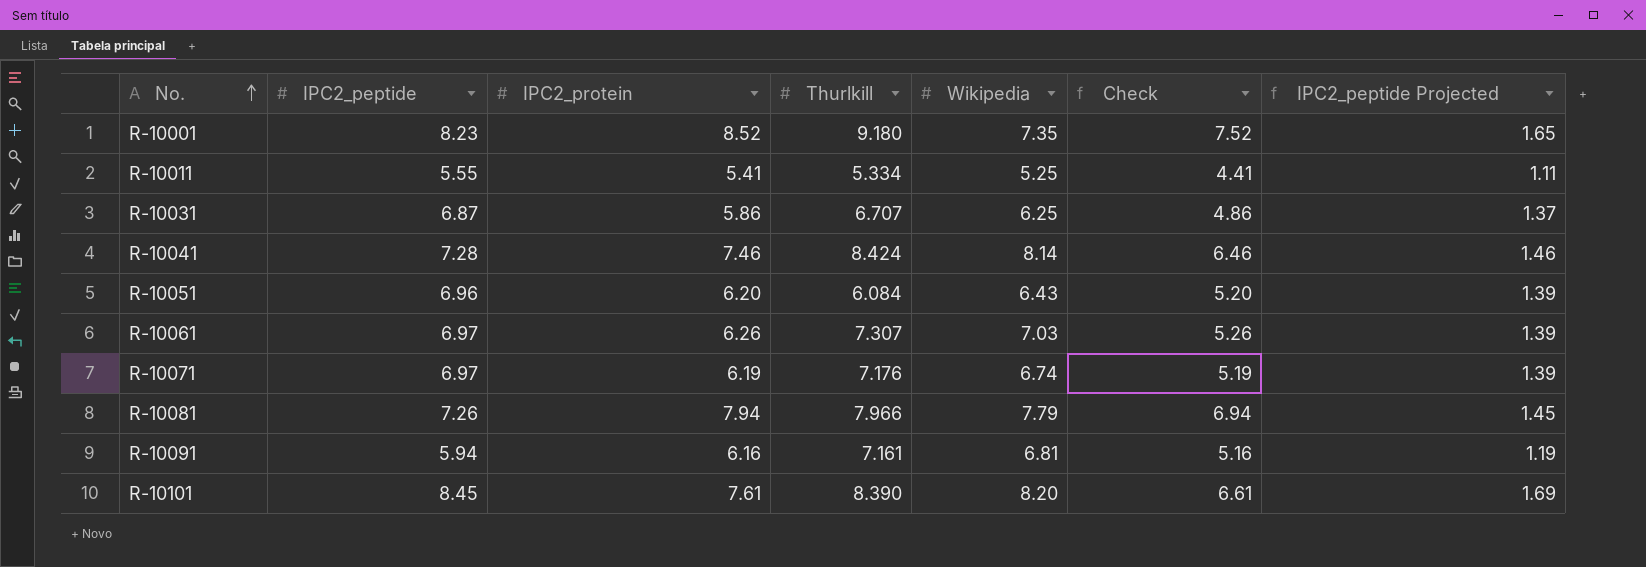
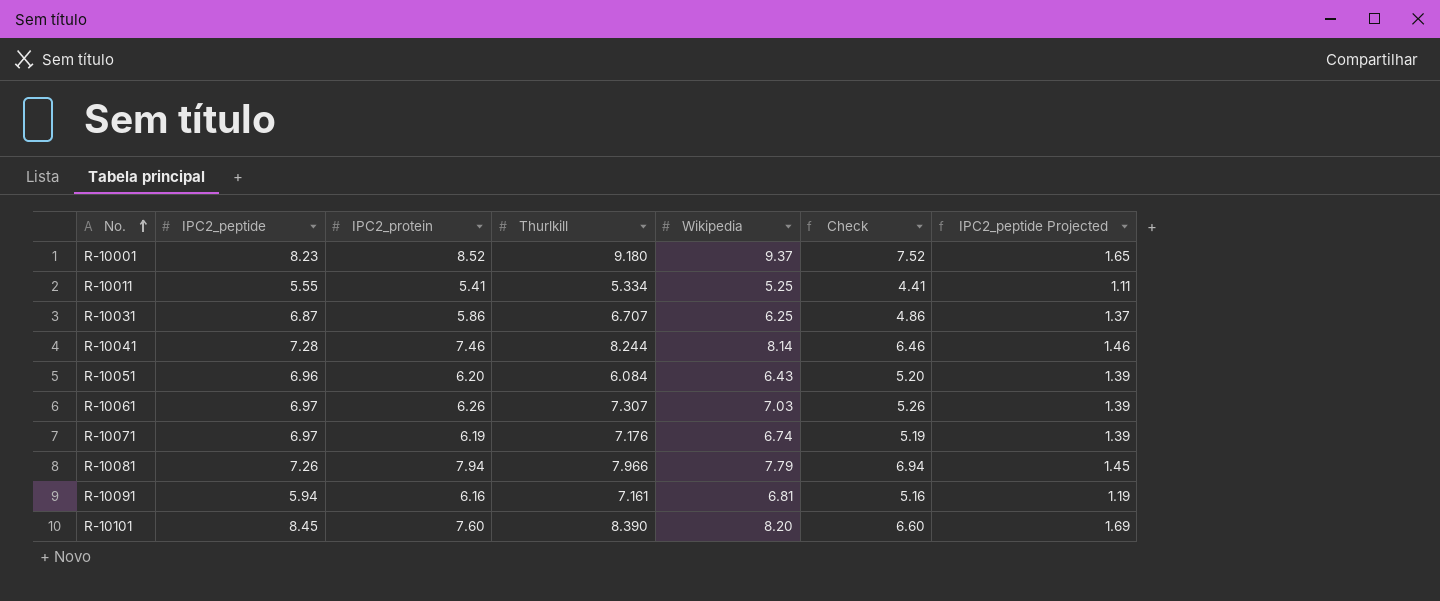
R-10001 | Wikipedia: 7.35 -> 9.37
R-10041 | Thurlkill: 8.424 -> 8.244
R-10101 | IPC2_protein: 7.61 -> 7.60
R-10101 | Check: 6.61 -> 6.60

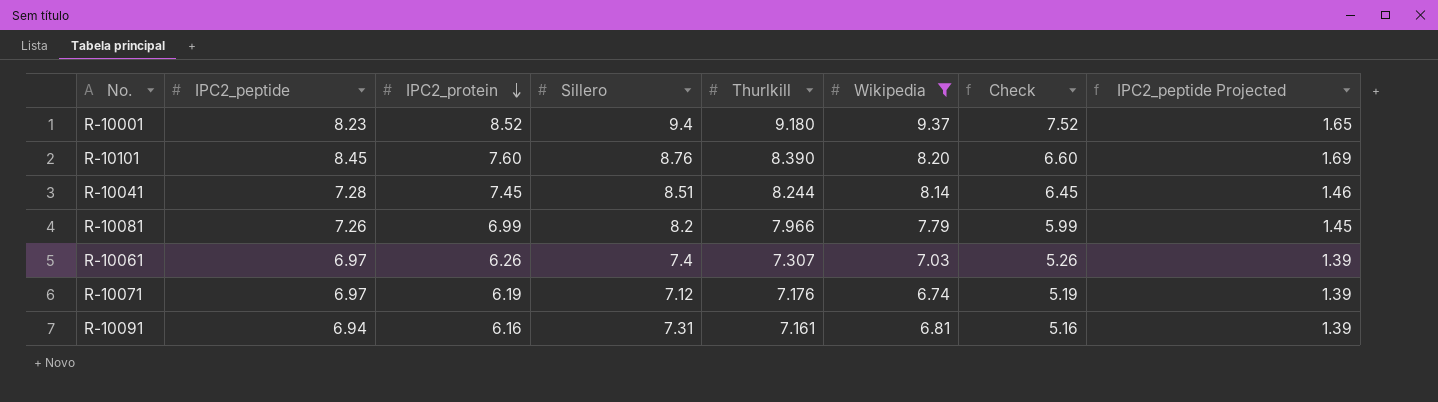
filter: none -> Wikipedia >= 6.74
row order: No. ascending -> IPC2_protein descending
column Sillero | position: none -> 4
R-10041 | IPC2_protein: 7.46 -> 7.45
R-10041 | Check: 6.46 -> 6.45
R-10081 | IPC2_protein: 7.94 -> 6.99
R-10081 | Check: 6.94 -> 5.99
R-10091 | IPC2_peptide: 5.94 -> 6.94
R-10091 | IPC2_peptide Projected: 1.19 -> 1.39

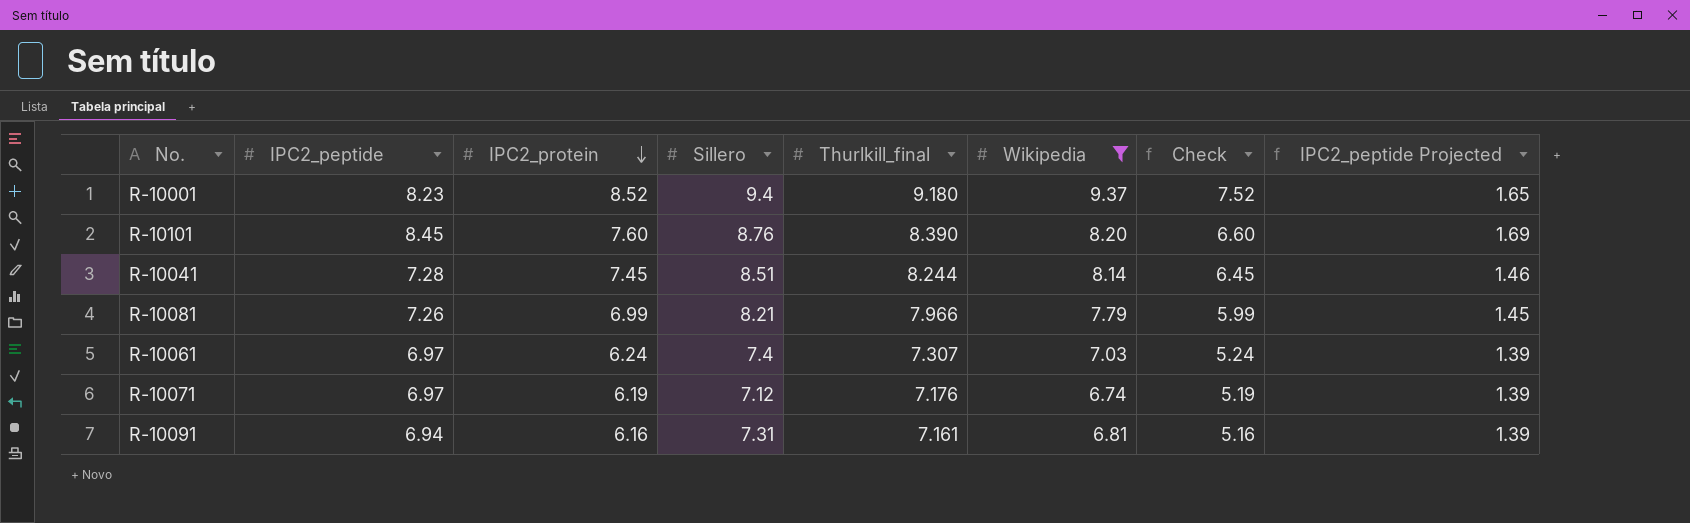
column name: Thurlkill -> Thurlkill_final
R-10081 | Sillero: 8.2 -> 8.21
R-10061 | IPC2_protein: 6.26 -> 6.24
R-10061 | Check: 5.26 -> 5.24

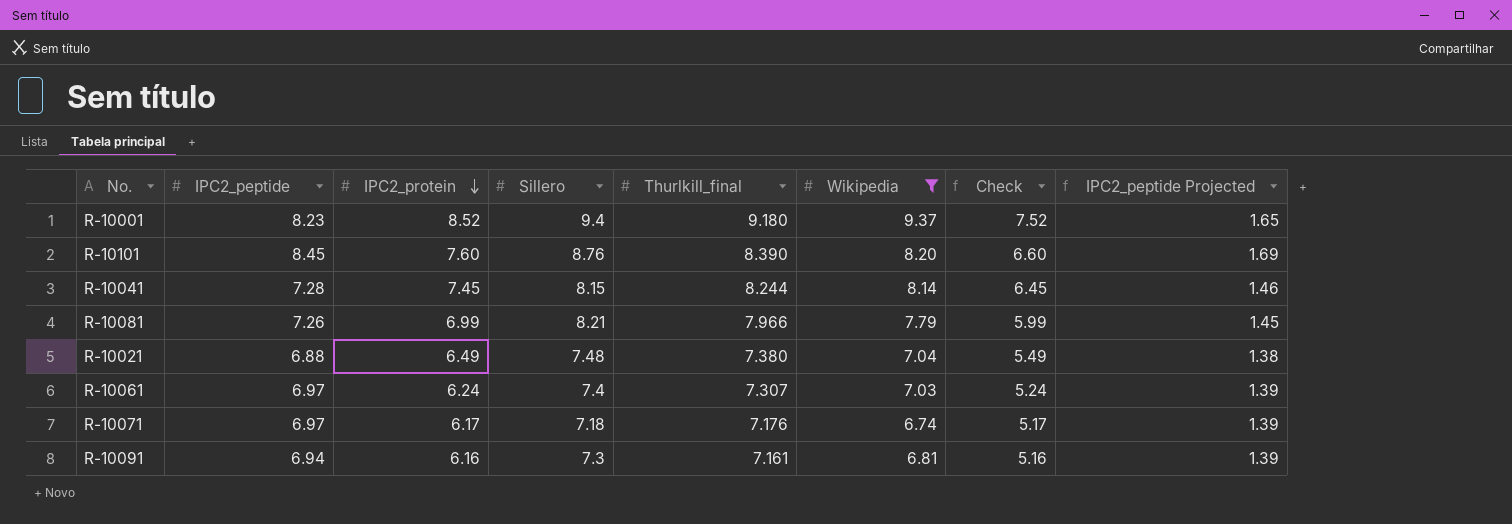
R-10041 | Sillero: 8.51 -> 8.15
row R-10021: none -> 6.88 | 6.49 | 7.48 | 7.380 | 7.04 | 5.49 | 1.38
R-10071 | IPC2_protein: 6.19 -> 6.17
R-10071 | Sillero: 7.12 -> 7.18
R-10071 | Check: 5.19 -> 5.17
R-10091 | Sillero: 7.31 -> 7.3

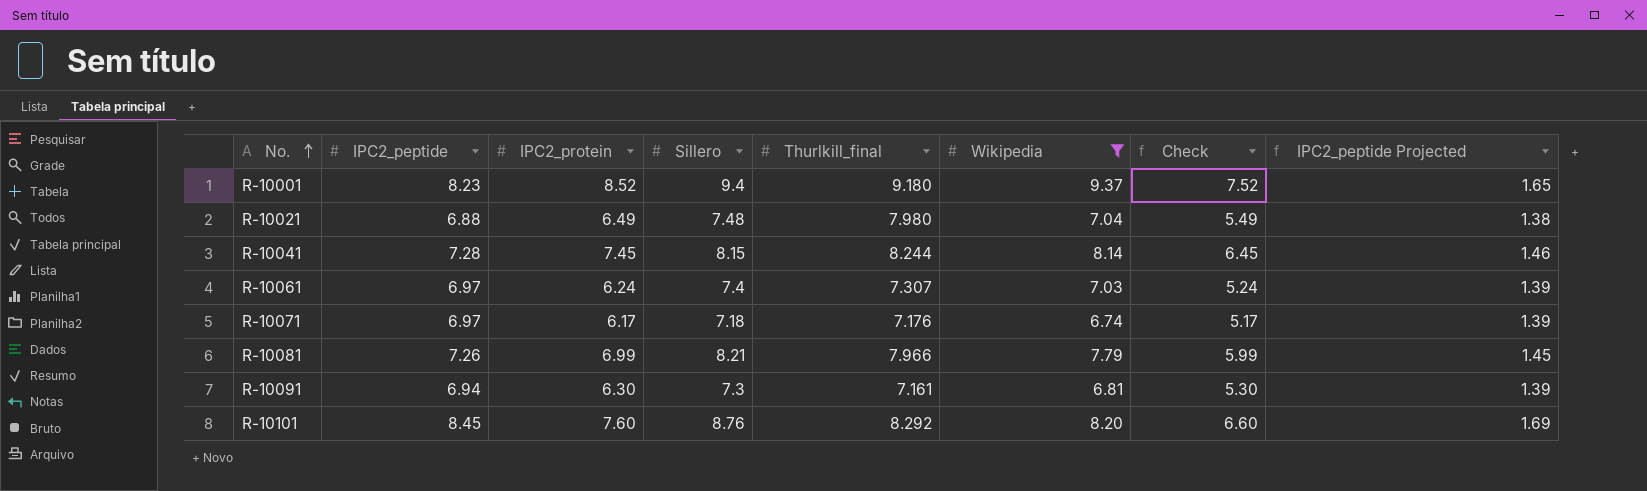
row order: IPC2_protein descending -> No. ascending
R-10021 | Thurlkill_final: 7.380 -> 7.980
R-10091 | IPC2_protein: 6.16 -> 6.30
R-10091 | Check: 5.16 -> 5.30
R-10101 | Thurlkill_final: 8.390 -> 8.292

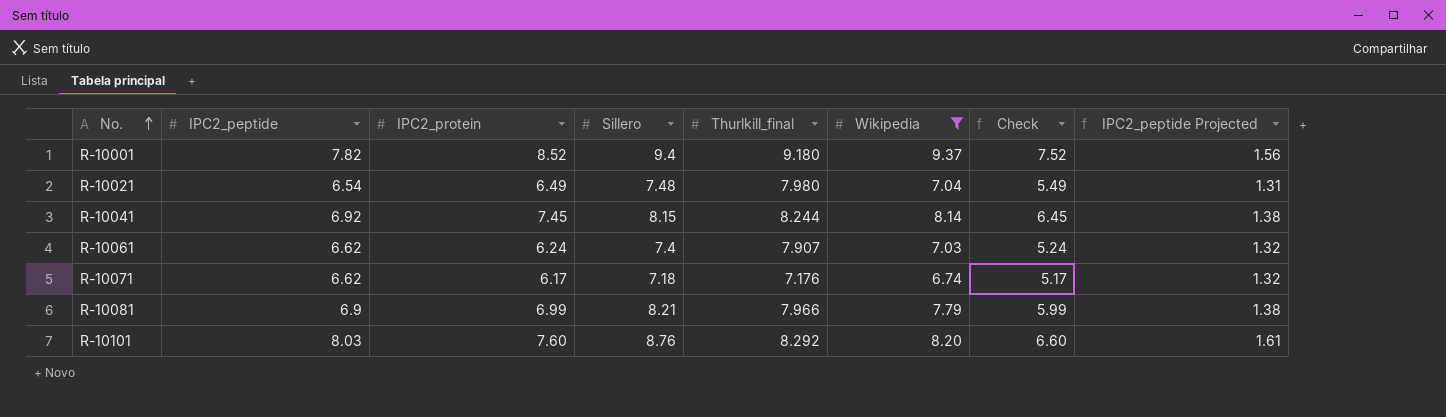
row R-10091: 6.94 | 6.30 | 7.3 | 7.161 | 6.81 | 5.30 | 1.39 -> none
R-10001 | IPC2_peptide: 8.23 -> 7.82
R-10001 | IPC2_peptide Projected: 1.65 -> 1.56
R-10021 | IPC2_peptide: 6.88 -> 6.54
R-10021 | IPC2_peptide Projected: 1.38 -> 1.31
R-10041 | IPC2_peptide: 7.28 -> 6.92
R-10041 | IPC2_peptide Projected: 1.46 -> 1.38
R-10061 | IPC2_peptide: 6.97 -> 6.62
R-10061 | Thurlkill_final: 7.307 -> 7.907
R-10061 | IPC2_peptide Projected: 1.39 -> 1.32
R-10071 | IPC2_peptide: 6.97 -> 6.62
R-10071 | IPC2_peptide Projected: 1.39 -> 1.32
R-10081 | IPC2_peptide: 7.26 -> 6.9
R-10081 | IPC2_peptide Projected: 1.45 -> 1.38
R-10101 | IPC2_peptide: 8.45 -> 8.03
R-10101 | IPC2_peptide Projected: 1.69 -> 1.61

